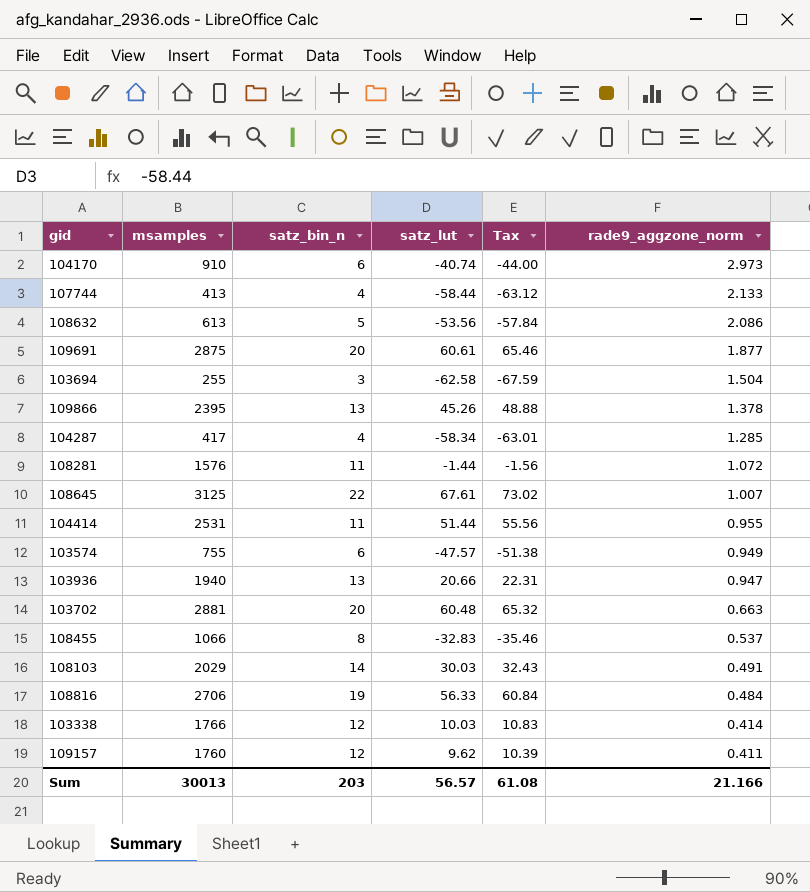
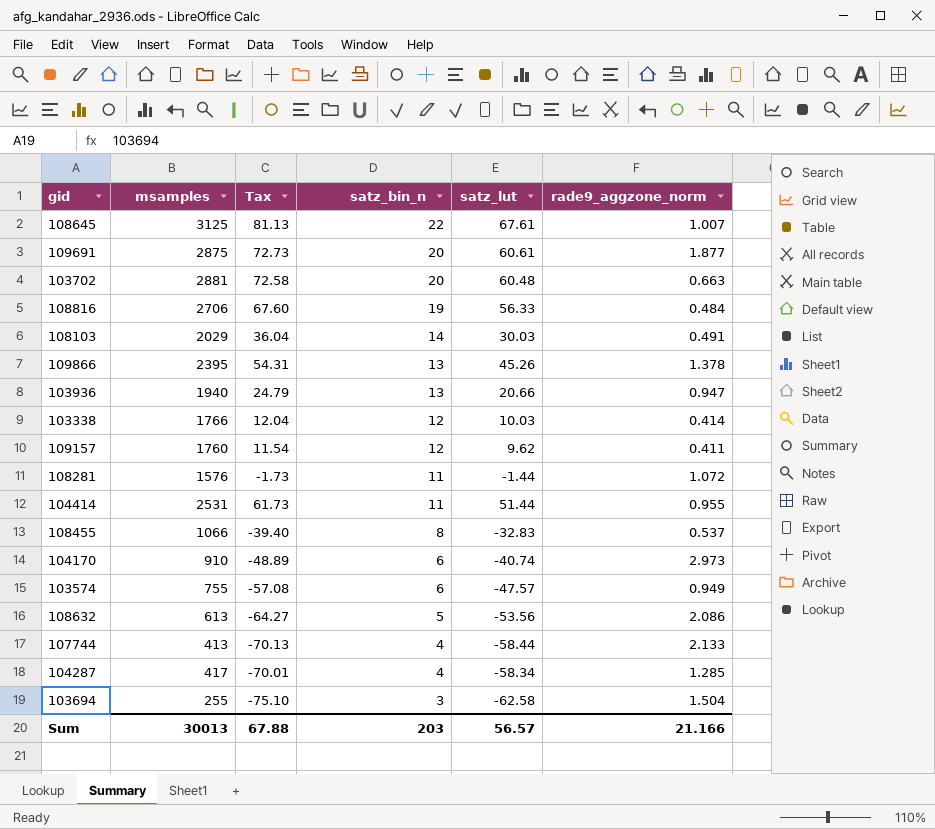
row order: rade9_aggzone_norm descending -> satz_bin_n descending
column Tax | formula: [satz_lut] * 1.08 -> [satz_lut] * 1.2
column Tax | position: 5 -> 3
Sum | Tax: 61.08 -> 67.88

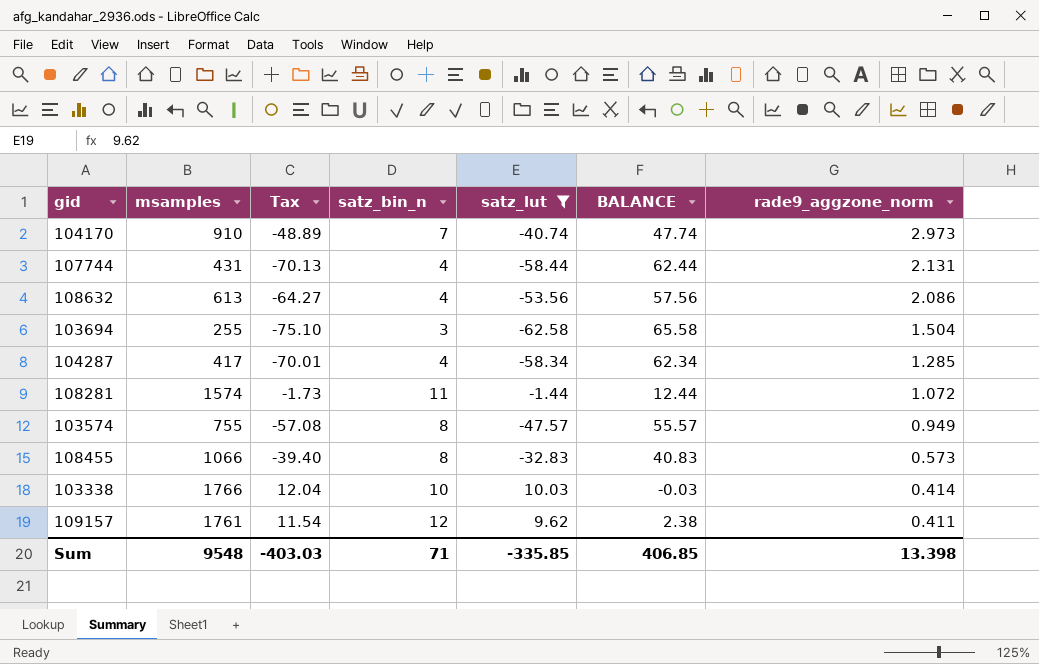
filter: none -> satz_lut <= 10.03
row order: satz_bin_n descending -> rade9_aggzone_norm descending
column BALANCE | formula: none -> [satz_bin_n] - [satz_lut]
104170 | satz_bin_n: 6 -> 7
107744 | msamples: 413 -> 431
107744 | rade9_aggzone_norm: 2.133 -> 2.131
108632 | satz_bin_n: 5 -> 4
108281 | msamples: 1576 -> 1574
103574 | satz_bin_n: 6 -> 8
108455 | rade9_aggzone_norm: 0.537 -> 0.573
103338 | satz_bin_n: 12 -> 10
109157 | msamples: 1760 -> 1761
Sum | msamples: 30013 -> 9548
Sum | Tax: 67.88 -> -403.03
Sum | satz_bin_n: 203 -> 71
Sum | satz_lut: 56.57 -> -335.85
Sum | rade9_aggzone_norm: 21.166 -> 13.398

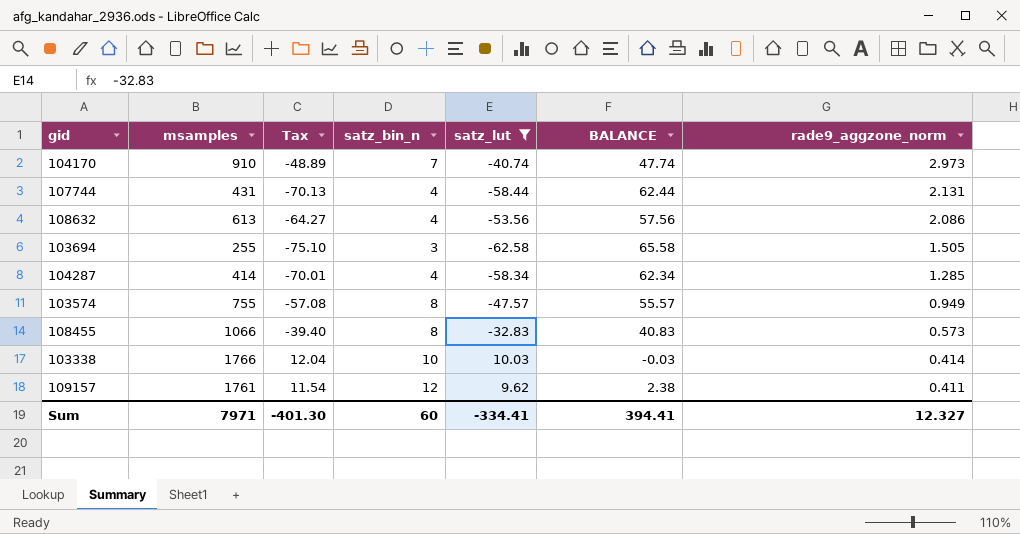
row 108281: 1574 | -1.73 | 11 | -1.44 | 12.44 | 1.072 -> none
103694 | rade9_aggzone_norm: 1.504 -> 1.505
104287 | msamples: 417 -> 414
Sum | msamples: 9548 -> 7971
Sum | Tax: -403.03 -> -401.30
Sum | satz_bin_n: 71 -> 60
Sum | satz_lut: -335.85 -> -334.41
Sum | BALANCE: 406.85 -> 394.41
Sum | rade9_aggzone_norm: 13.398 -> 12.327

